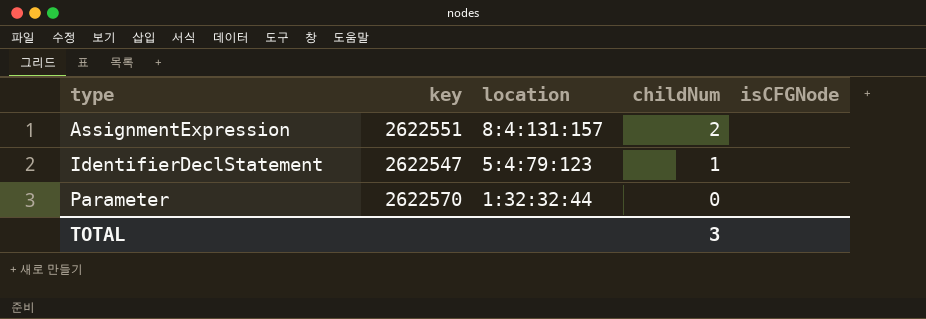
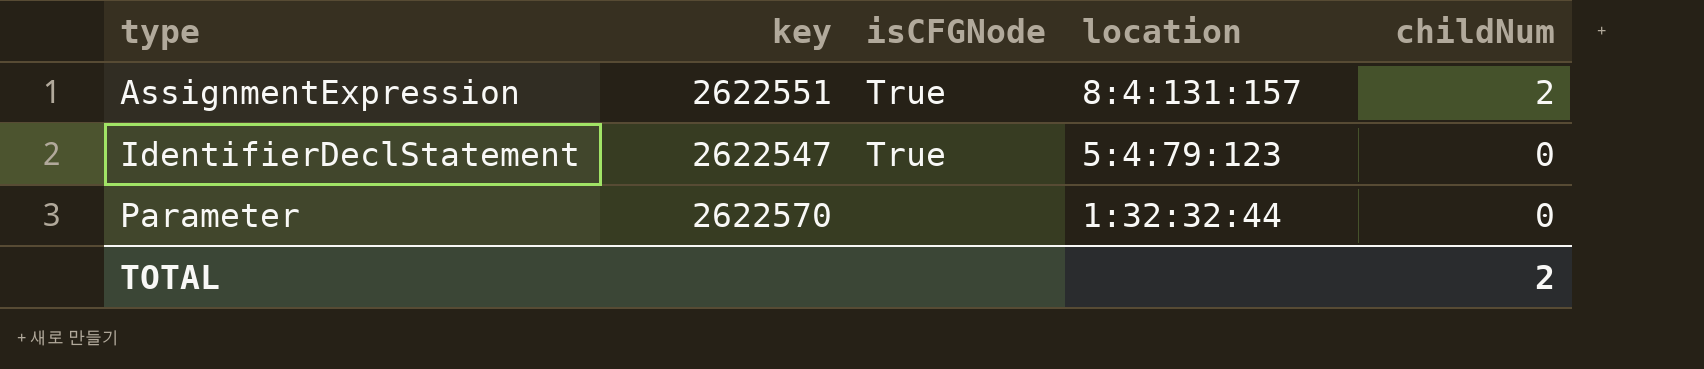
column isCFGNode | position: 5 -> 3
AssignmentExpression | isCFGNode: none -> True
IdentifierDeclStatement | isCFGNode: none -> True
IdentifierDeclStatement | childNum: 1 -> 0
TOTAL | childNum: 3 -> 2

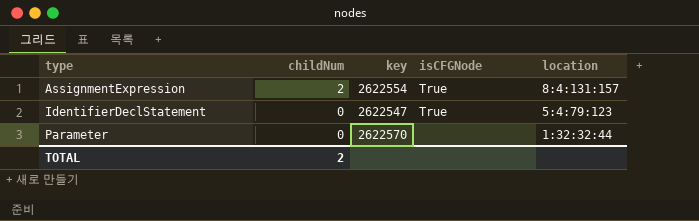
column childNum | position: 5 -> 2
AssignmentExpression | key: 2622551 -> 2622554

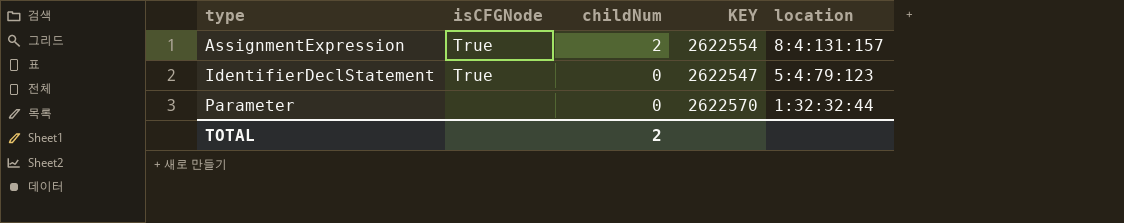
column isCFGNode | position: 4 -> 2
column name: key -> KEY

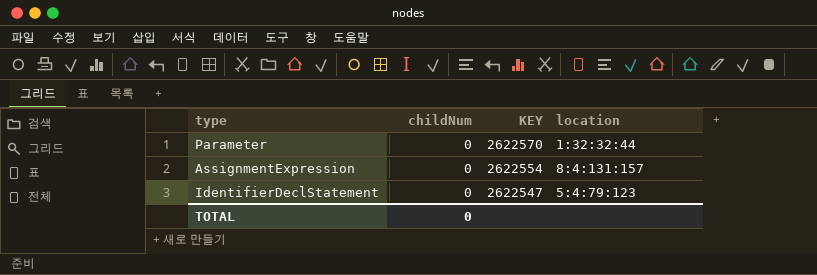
row order: type ascending -> KEY descending
column isCFGNode | position: 2 -> none
AssignmentExpression | childNum: 2 -> 0
TOTAL | childNum: 2 -> 0

